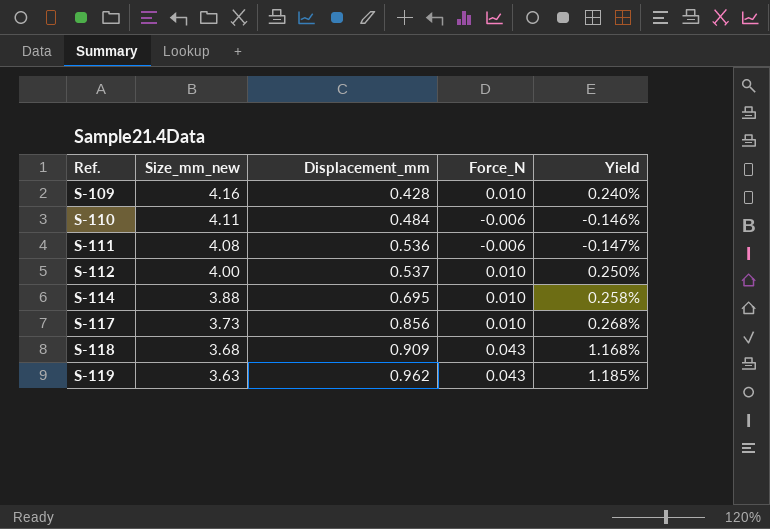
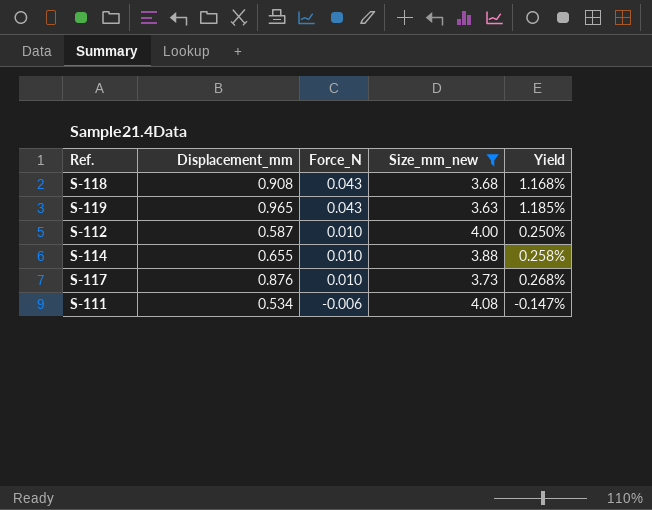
filter: none -> Size_mm_new <= 4.08
row order: Ref. ascending -> Force_N descending
column Size_mm_new | position: 2 -> 4
S-118 | Displacement_mm: 0.909 -> 0.908
S-119 | Displacement_mm: 0.962 -> 0.965
S-112 | Displacement_mm: 0.537 -> 0.587
S-114 | Displacement_mm: 0.695 -> 0.655
S-117 | Displacement_mm: 0.856 -> 0.876
S-111 | Displacement_mm: 0.536 -> 0.534

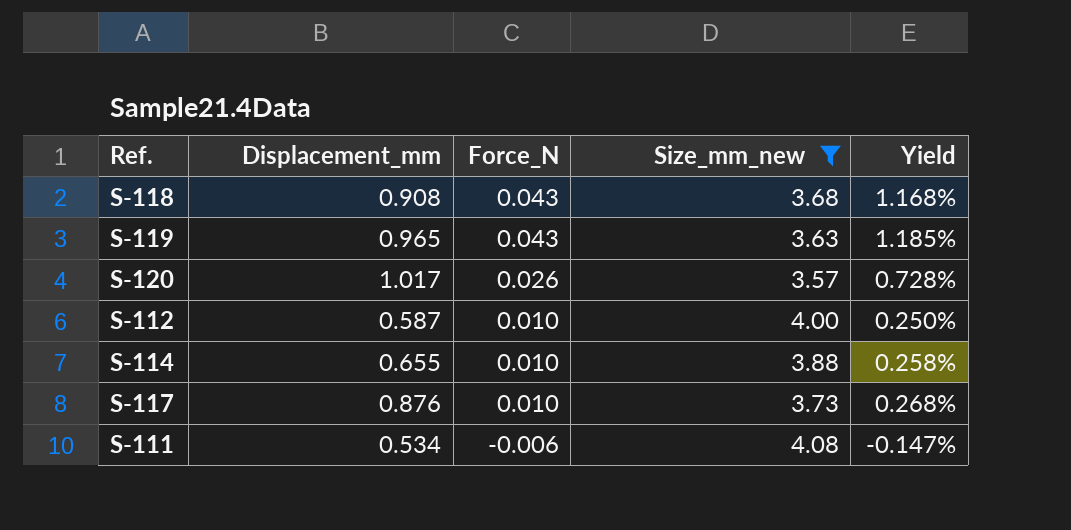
row S-120: none -> 1.017 | 0.026 | 3.57 | 0.728%

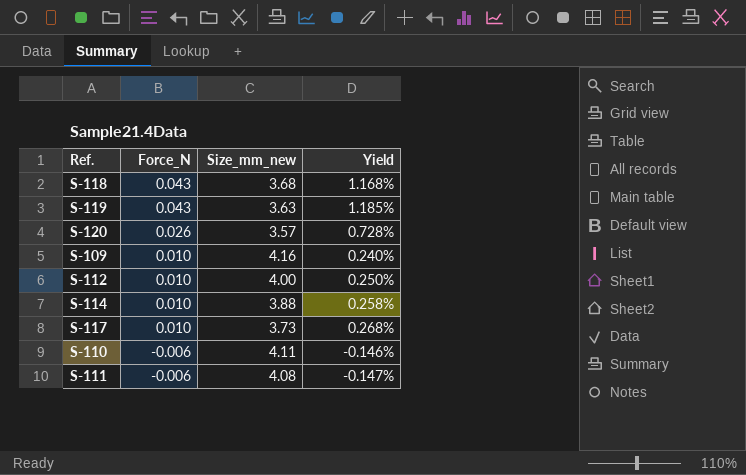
filter: Size_mm_new <= 4.08 -> none
column Displacement_mm | position: 2 -> none

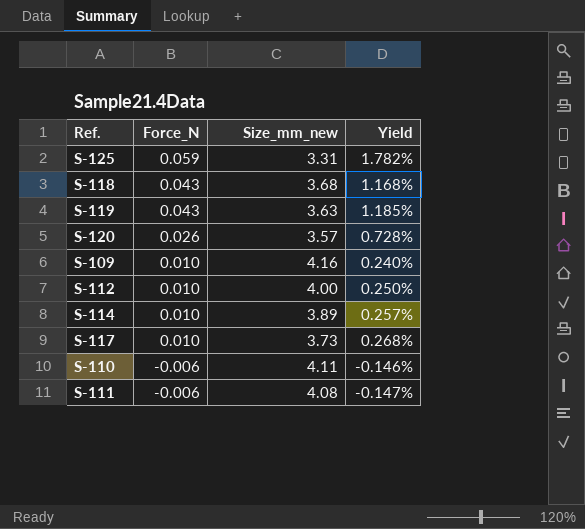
row S-125: none -> 0.059 | 3.31 | 1.782%
S-114 | Size_mm_new: 3.88 -> 3.89
S-114 | Yield: 0.258% -> 0.257%

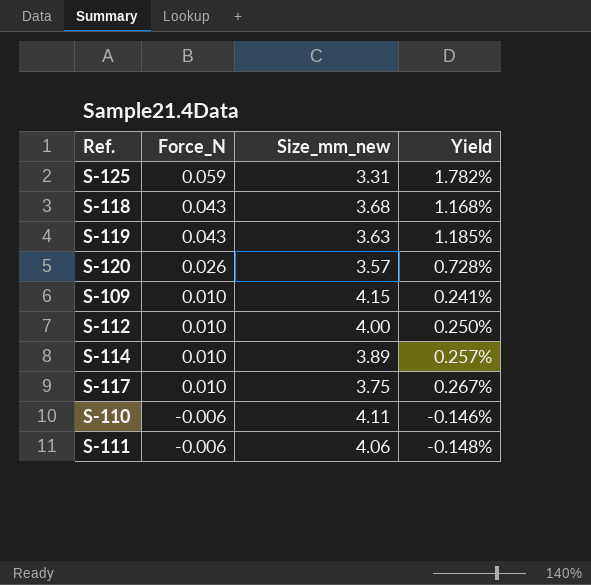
S-109 | Size_mm_new: 4.16 -> 4.15
S-109 | Yield: 0.240% -> 0.241%
S-117 | Size_mm_new: 3.73 -> 3.75
S-117 | Yield: 0.268% -> 0.267%
S-111 | Size_mm_new: 4.08 -> 4.06
S-111 | Yield: -0.147% -> -0.148%

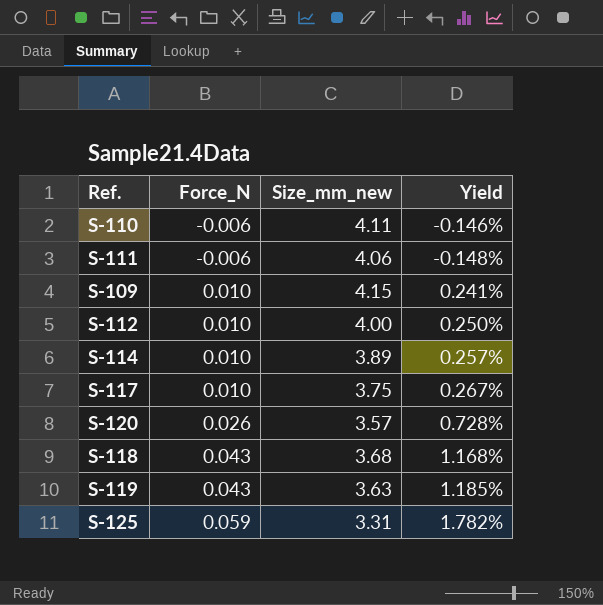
row order: Force_N descending -> Force_N ascending

